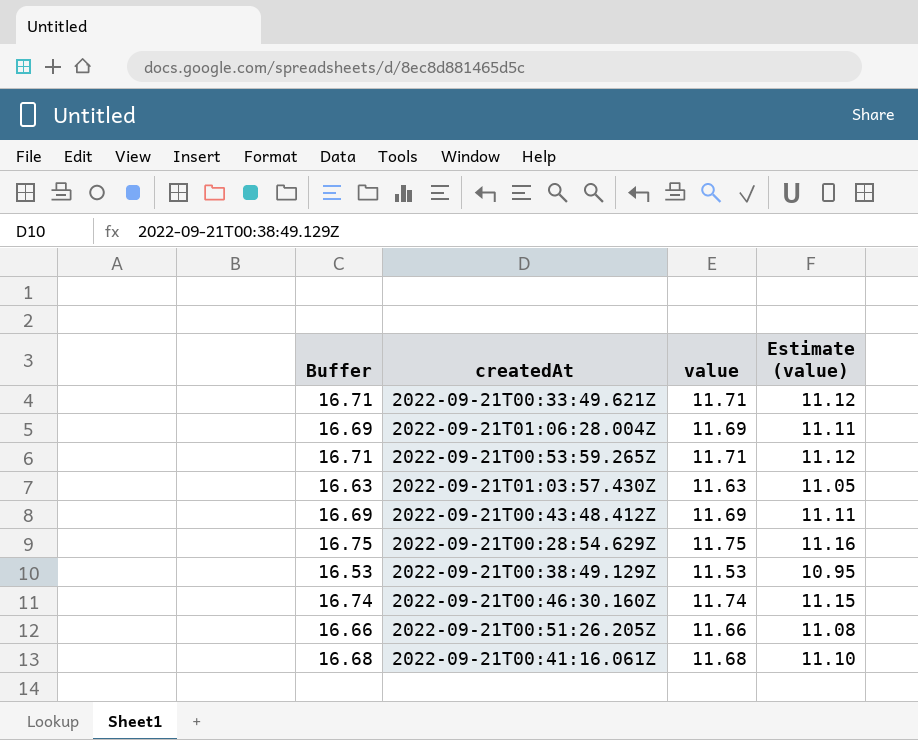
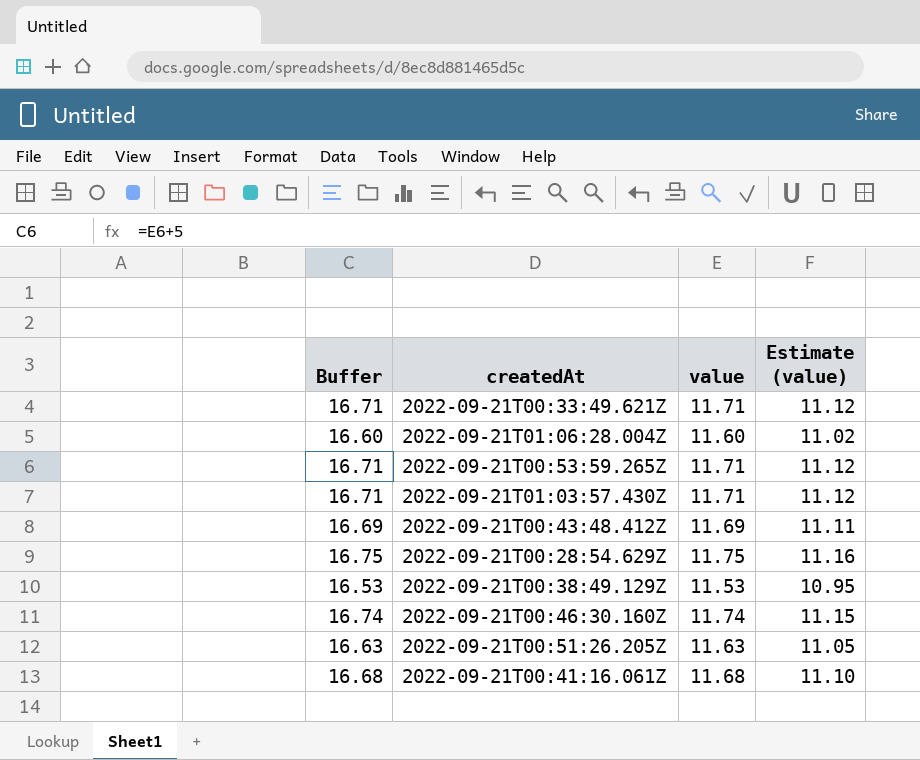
2022-09-21T01:06:28.004Z | Buffer: 16.69 -> 16.60
2022-09-21T01:06:28.004Z | value: 11.69 -> 11.60
2022-09-21T01:06:28.004Z | Estimate (value): 11.11 -> 11.02
2022-09-21T01:03:57.430Z | Buffer: 16.63 -> 16.71
2022-09-21T01:03:57.430Z | value: 11.63 -> 11.71
2022-09-21T01:03:57.430Z | Estimate (value): 11.05 -> 11.12
2022-09-21T00:51:26.205Z | Buffer: 16.66 -> 16.63
2022-09-21T00:51:26.205Z | value: 11.66 -> 11.63
2022-09-21T00:51:26.205Z | Estimate (value): 11.08 -> 11.05

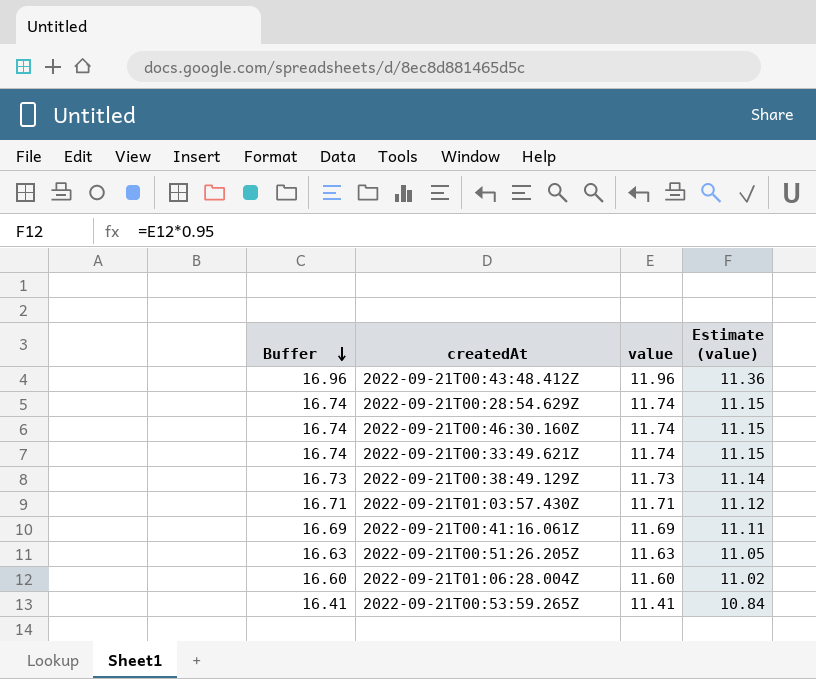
row order: none -> Buffer descending
2022-09-21T00:43:48.412Z | Buffer: 16.69 -> 16.96
2022-09-21T00:43:48.412Z | value: 11.69 -> 11.96
2022-09-21T00:43:48.412Z | Estimate (value): 11.11 -> 11.36
2022-09-21T00:28:54.629Z | Buffer: 16.75 -> 16.74
2022-09-21T00:28:54.629Z | value: 11.75 -> 11.74
2022-09-21T00:28:54.629Z | Estimate (value): 11.16 -> 11.15
2022-09-21T00:33:49.621Z | Buffer: 16.71 -> 16.74
2022-09-21T00:33:49.621Z | value: 11.71 -> 11.74
2022-09-21T00:33:49.621Z | Estimate (value): 11.12 -> 11.15
2022-09-21T00:38:49.129Z | Buffer: 16.53 -> 16.73
2022-09-21T00:38:49.129Z | value: 11.53 -> 11.73
2022-09-21T00:38:49.129Z | Estimate (value): 10.95 -> 11.14
2022-09-21T00:41:16.061Z | Buffer: 16.68 -> 16.69
2022-09-21T00:41:16.061Z | value: 11.68 -> 11.69
2022-09-21T00:41:16.061Z | Estimate (value): 11.10 -> 11.11
2022-09-21T00:53:59.265Z | Buffer: 16.71 -> 16.41
2022-09-21T00:53:59.265Z | value: 11.71 -> 11.41
2022-09-21T00:53:59.265Z | Estimate (value): 11.12 -> 10.84

